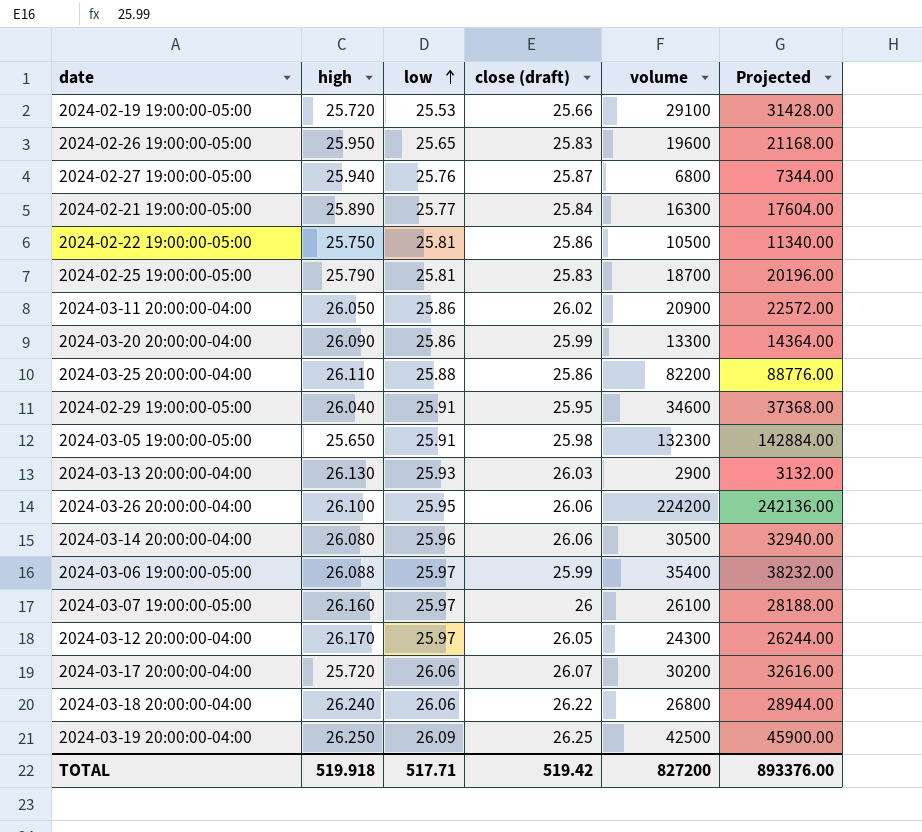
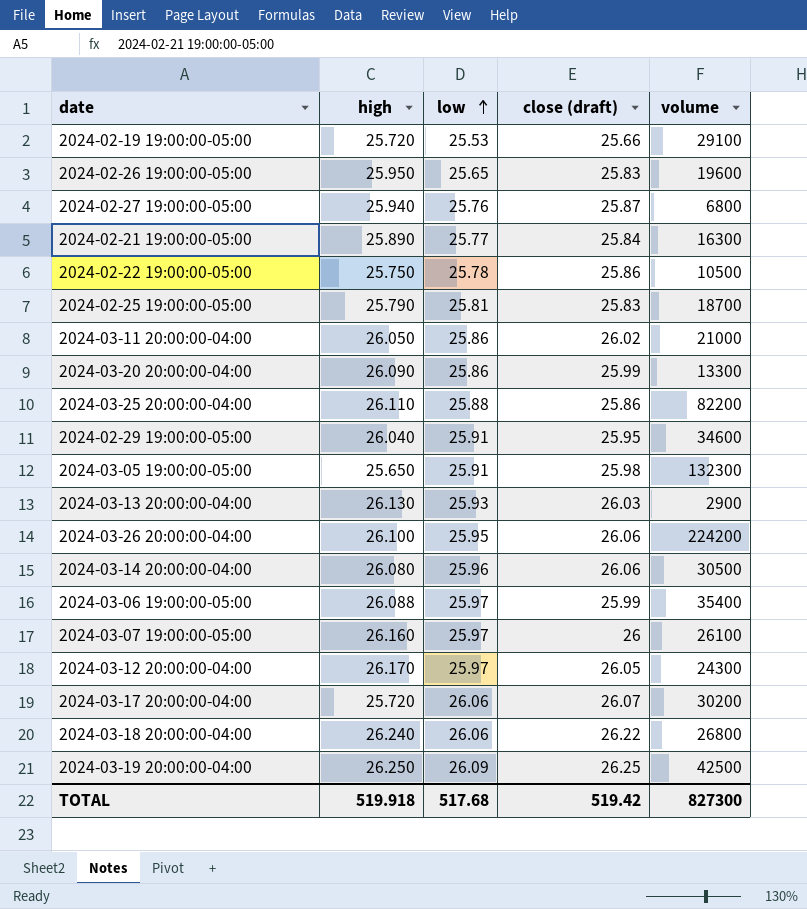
column Projected | formula: [volume] * 1.08 -> none
2024-02-22 19:00:00-05:00 | low: 25.81 -> 25.78
2024-03-11 20:00:00-04:00 | volume: 20900 -> 21000
TOTAL | low: 517.71 -> 517.68
TOTAL | volume: 827200 -> 827300

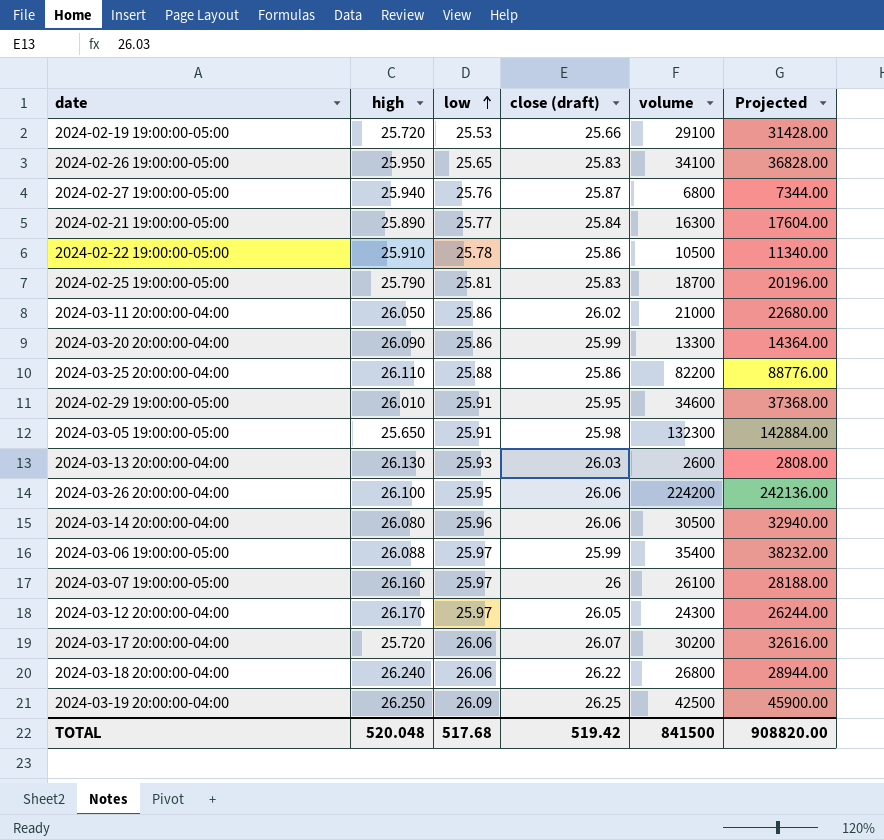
column Projected | formula: none -> [volume] * 1.08
2024-02-26 19:00:00-05:00 | volume: 19600 -> 34100
2024-02-22 19:00:00-05:00 | high: 25.750 -> 25.910
2024-02-29 19:00:00-05:00 | high: 26.040 -> 26.010
2024-03-13 20:00:00-04:00 | volume: 2900 -> 2600
TOTAL | high: 519.918 -> 520.048
TOTAL | volume: 827300 -> 841500

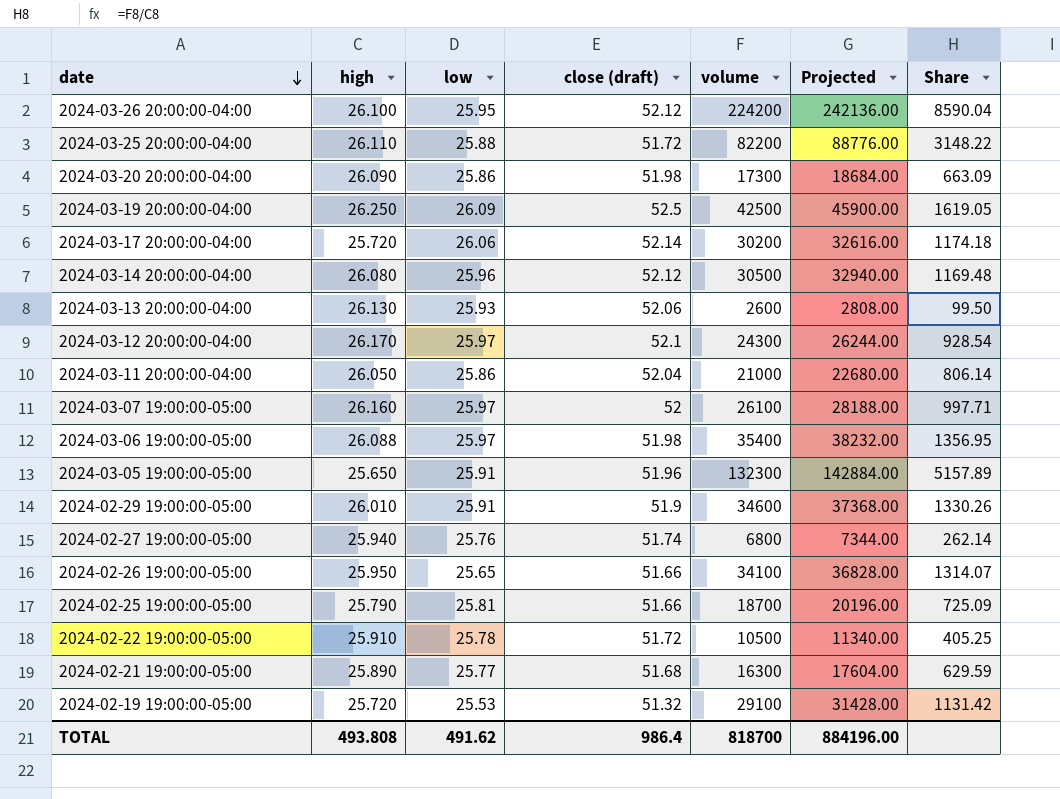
row order: low ascending -> date descending
column Share | formula: none -> [volume] / [high]
row 2024-03-18 20:00:00-04:00: 26.240 | 26.06 | 26.22 | 26800 | 28944.00 -> none
2024-03-26 20:00:00-04:00 | close (draft): 26.06 -> 52.12
2024-03-25 20:00:00-04:00 | close (draft): 25.86 -> 51.72
2024-03-20 20:00:00-04:00 | close (draft): 25.99 -> 51.98
2024-03-20 20:00:00-04:00 | volume: 13300 -> 17300
2024-03-20 20:00:00-04:00 | Projected: 14364.00 -> 18684.00
2024-03-19 20:00:00-04:00 | close (draft): 26.25 -> 52.5
2024-03-17 20:00:00-04:00 | close (draft): 26.07 -> 52.14
2024-03-14 20:00:00-04:00 | close (draft): 26.06 -> 52.12
2024-03-13 20:00:00-04:00 | close (draft): 26.03 -> 52.06
2024-03-12 20:00:00-04:00 | close (draft): 26.05 -> 52.1
2024-03-11 20:00:00-04:00 | close (draft): 26.02 -> 52.04
2024-03-07 19:00:00-05:00 | close (draft): 26 -> 52
2024-03-06 19:00:00-05:00 | close (draft): 25.99 -> 51.98
2024-03-05 19:00:00-05:00 | close (draft): 25.98 -> 51.96
2024-02-29 19:00:00-05:00 | close (draft): 25.95 -> 51.9
2024-02-27 19:00:00-05:00 | close (draft): 25.87 -> 51.74
2024-02-26 19:00:00-05:00 | close (draft): 25.83 -> 51.66
2024-02-25 19:00:00-05:00 | close (draft): 25.83 -> 51.66
2024-02-22 19:00:00-05:00 | close (draft): 25.86 -> 51.72
2024-02-21 19:00:00-05:00 | close (draft): 25.84 -> 51.68
2024-02-19 19:00:00-05:00 | close (draft): 25.66 -> 51.32
TOTAL | high: 520.048 -> 493.808
TOTAL | low: 517.68 -> 491.62
TOTAL | close (draft): 519.42 -> 986.4
TOTAL | volume: 841500 -> 818700
TOTAL | Projected: 908820.00 -> 884196.00

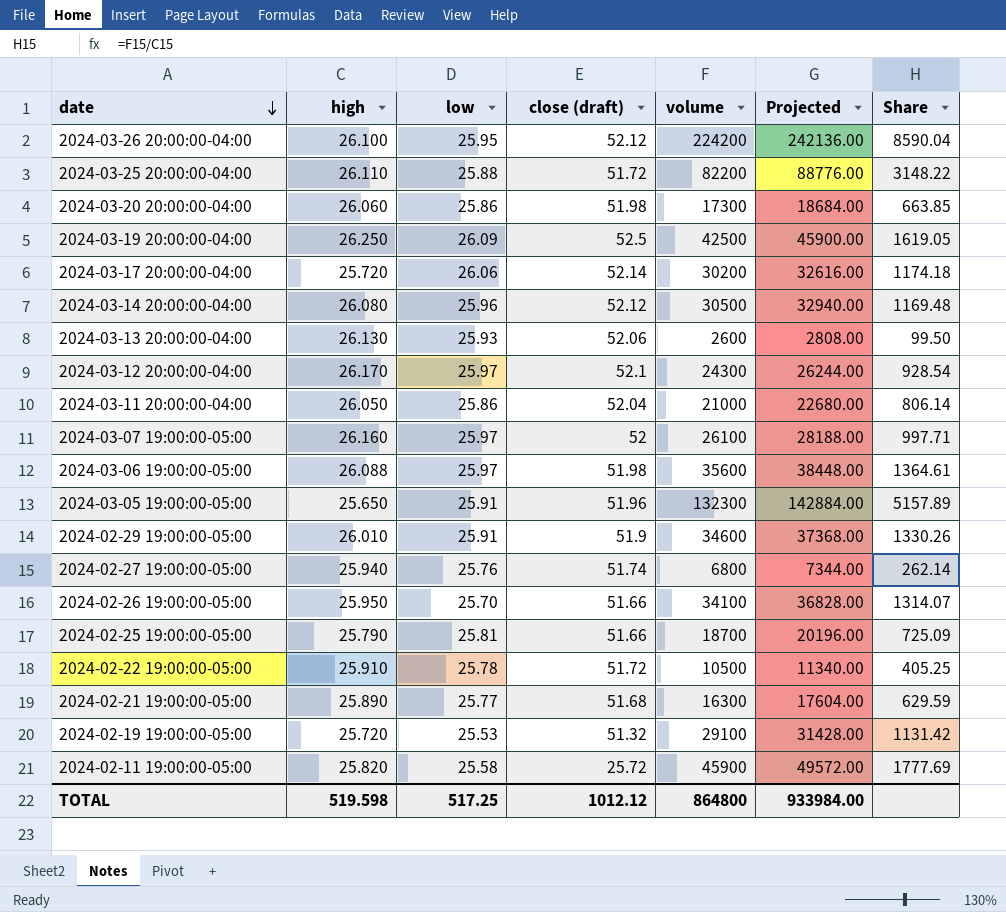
2024-03-20 20:00:00-04:00 | high: 26.090 -> 26.060
2024-03-20 20:00:00-04:00 | Share: 663.09 -> 663.85
2024-03-06 19:00:00-05:00 | volume: 35400 -> 35600
2024-03-06 19:00:00-05:00 | Projected: 38232.00 -> 38448.00
2024-03-06 19:00:00-05:00 | Share: 1356.95 -> 1364.61
2024-02-26 19:00:00-05:00 | low: 25.65 -> 25.70
row 2024-02-11 19:00:00-05:00: none -> 25.820 | 25.58 | 25.72 | 45900 | 49572.00 | 1777.69
TOTAL | high: 493.808 -> 519.598
TOTAL | low: 491.62 -> 517.25
TOTAL | close (draft): 986.4 -> 1012.12
TOTAL | volume: 818700 -> 864800
TOTAL | Projected: 884196.00 -> 933984.00

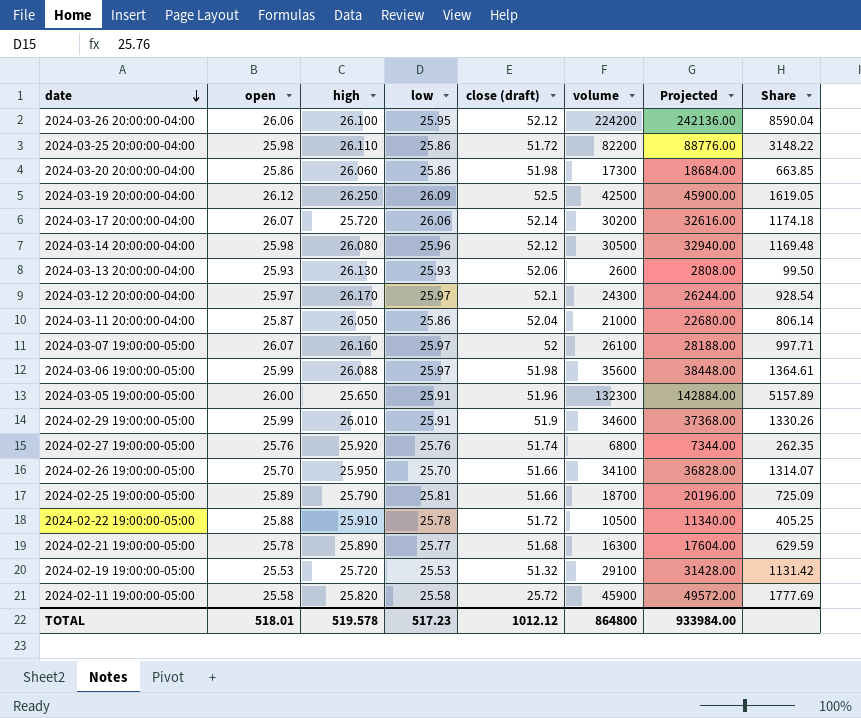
column open | position: none -> 2
2024-03-25 20:00:00-04:00 | low: 25.88 -> 25.86
2024-02-27 19:00:00-05:00 | high: 25.940 -> 25.920
2024-02-27 19:00:00-05:00 | Share: 262.14 -> 262.35
TOTAL | high: 519.598 -> 519.578
TOTAL | low: 517.25 -> 517.23

